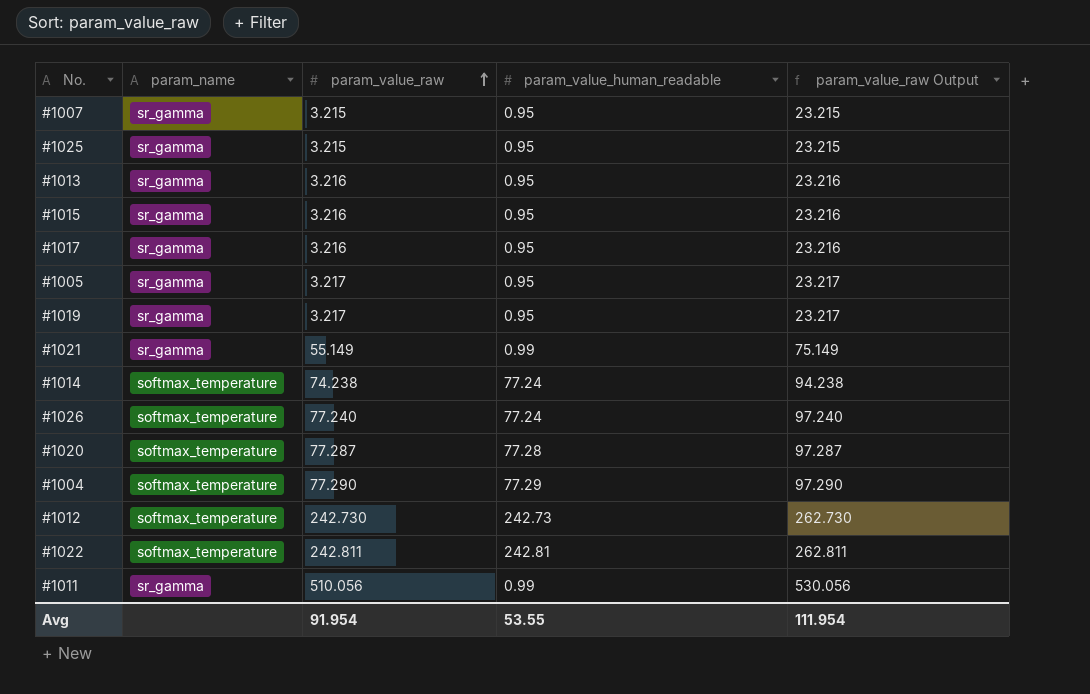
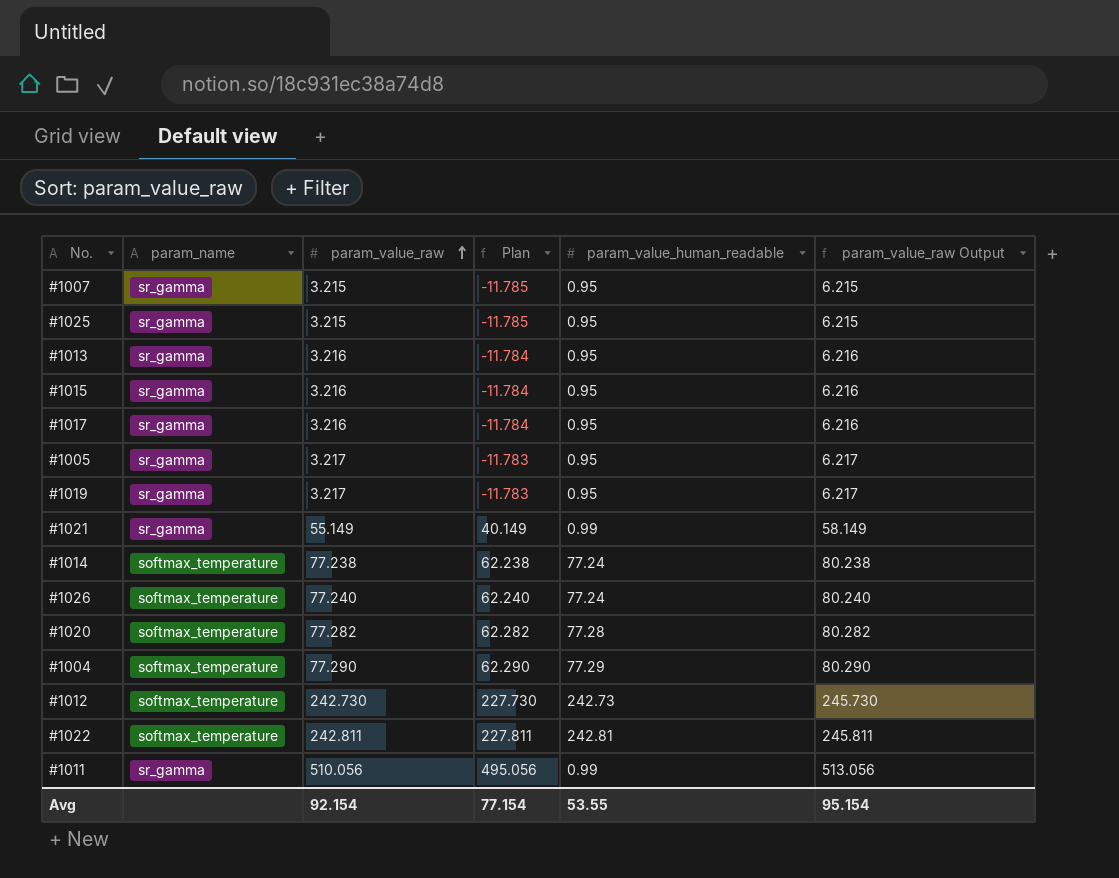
column Plan | formula: none -> [param_value_raw] - 15
column param_value_raw Output | formula: [param_value_raw] + 20 -> [param_value_raw] + 3
#1014 | param_value_raw: 74.238 -> 77.238
#1020 | param_value_raw: 77.287 -> 77.282
Avg | param_value_raw: 91.954 -> 92.154
Avg | param_value_raw Output: 111.954 -> 95.154

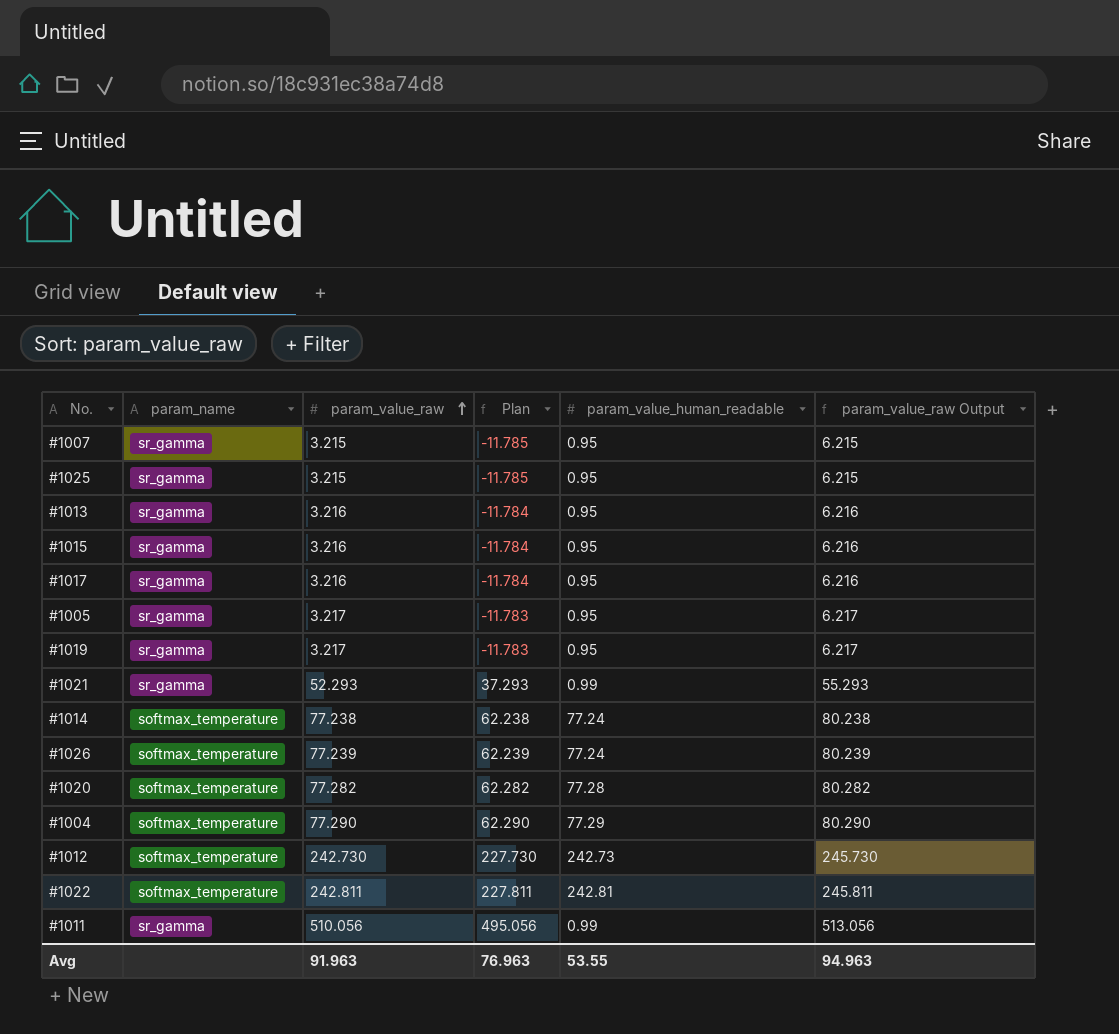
#1021 | param_value_raw: 55.149 -> 52.293
#1021 | Plan: 40.149 -> 37.293
#1021 | param_value_raw Output: 58.149 -> 55.293
#1026 | param_value_raw: 77.240 -> 77.239
#1026 | Plan: 62.240 -> 62.239
#1026 | param_value_raw Output: 80.240 -> 80.239
Avg | param_value_raw: 92.154 -> 91.963
Avg | Plan: 77.154 -> 76.963
Avg | param_value_raw Output: 95.154 -> 94.963

